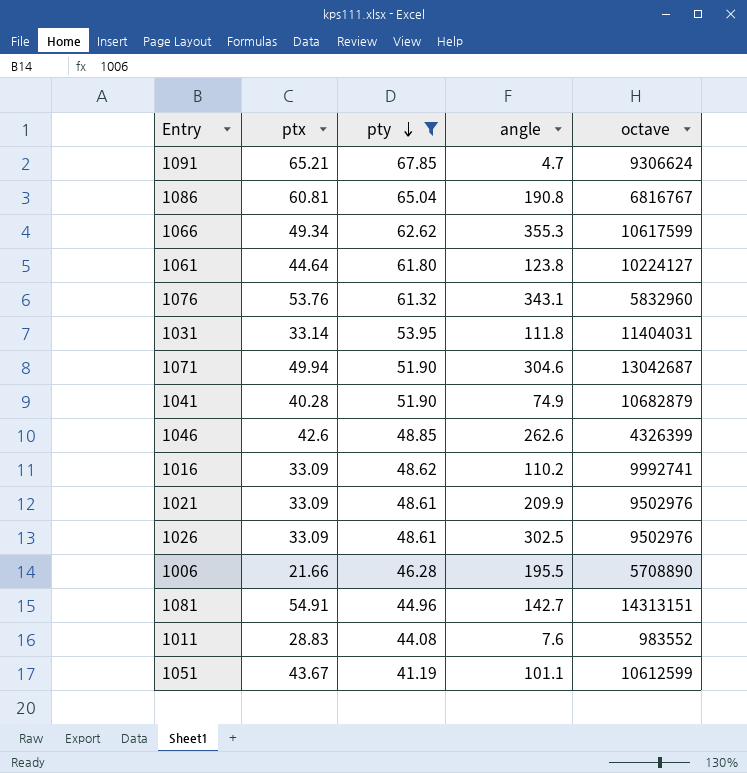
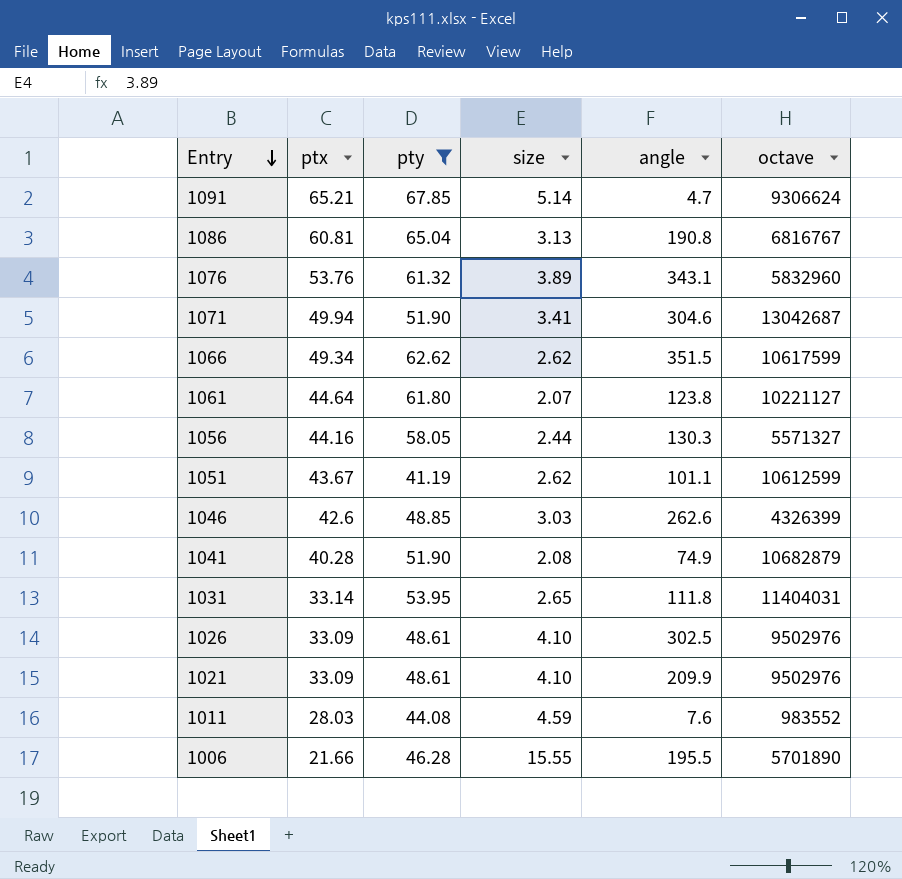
row order: pty descending -> Entry descending
column size | position: none -> 4
row 1016: 33.09 | 48.62 | 110.2 | 9992741 -> none
row 1081: 54.91 | 44.96 | 142.7 | 14313151 -> none
1066 | angle: 355.3 -> 351.5
1061 | octave: 10224127 -> 10221127
row 1056: none -> 44.16 | 58.05 | 2.44 | 130.3 | 5571327
1011 | ptx: 28.83 -> 28.03
1006 | octave: 5708890 -> 5701890

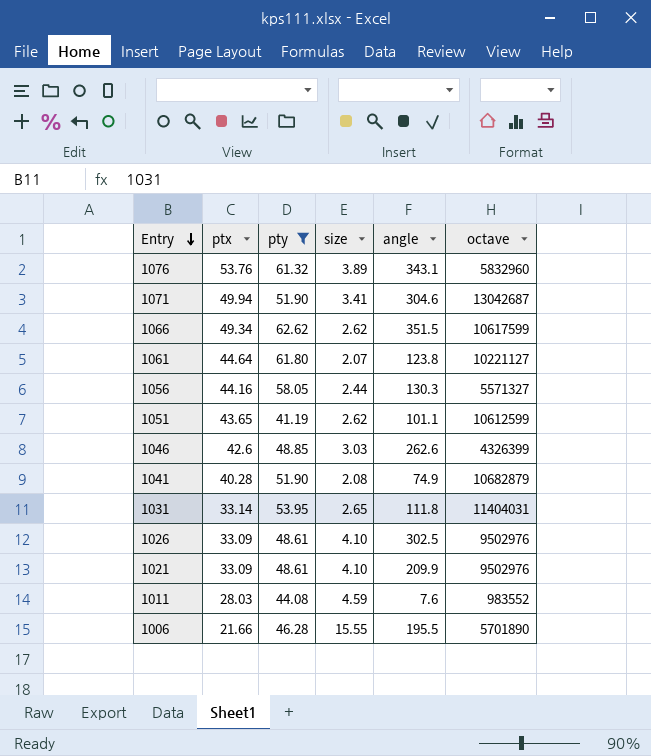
row 1091: 65.21 | 67.85 | 5.14 | 4.7 | 9306624 -> none
row 1086: 60.81 | 65.04 | 3.13 | 190.8 | 6816767 -> none
1051 | ptx: 43.67 -> 43.65

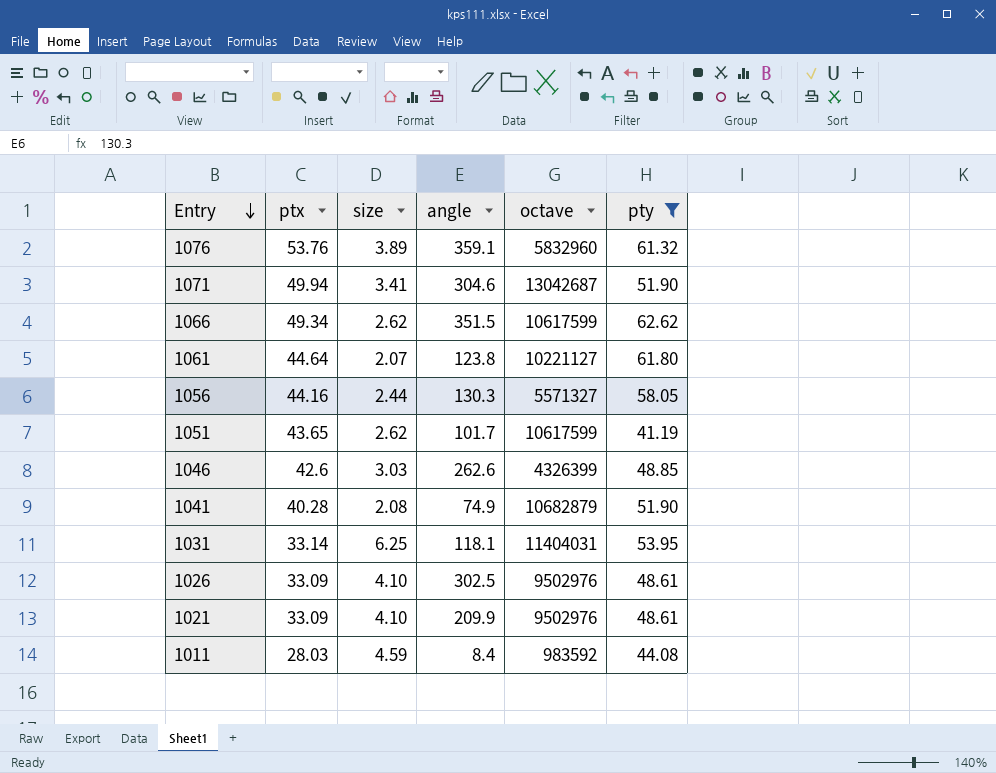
column pty | position: 3 -> 6
row 1006: 21.66 | 46.28 | 15.55 | 195.5 | 5701890 -> none
1076 | angle: 343.1 -> 359.1
1051 | angle: 101.1 -> 101.7
1051 | octave: 10612599 -> 10617599
1031 | size: 2.65 -> 6.25
1031 | angle: 111.8 -> 118.1
1011 | angle: 7.6 -> 8.4
1011 | octave: 983552 -> 983592

